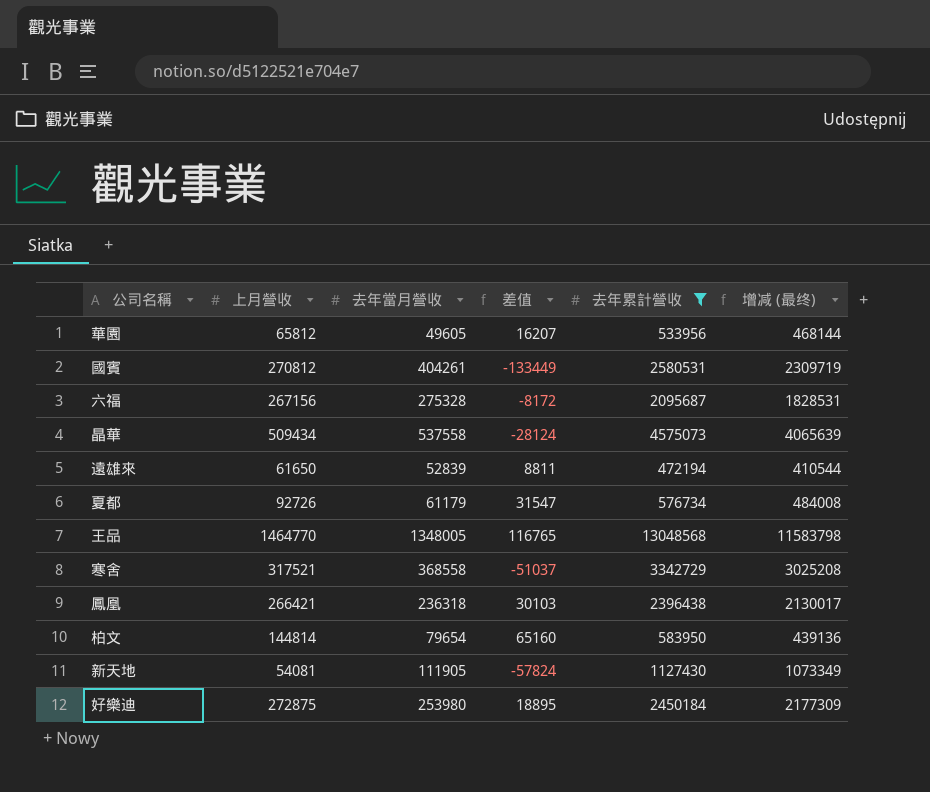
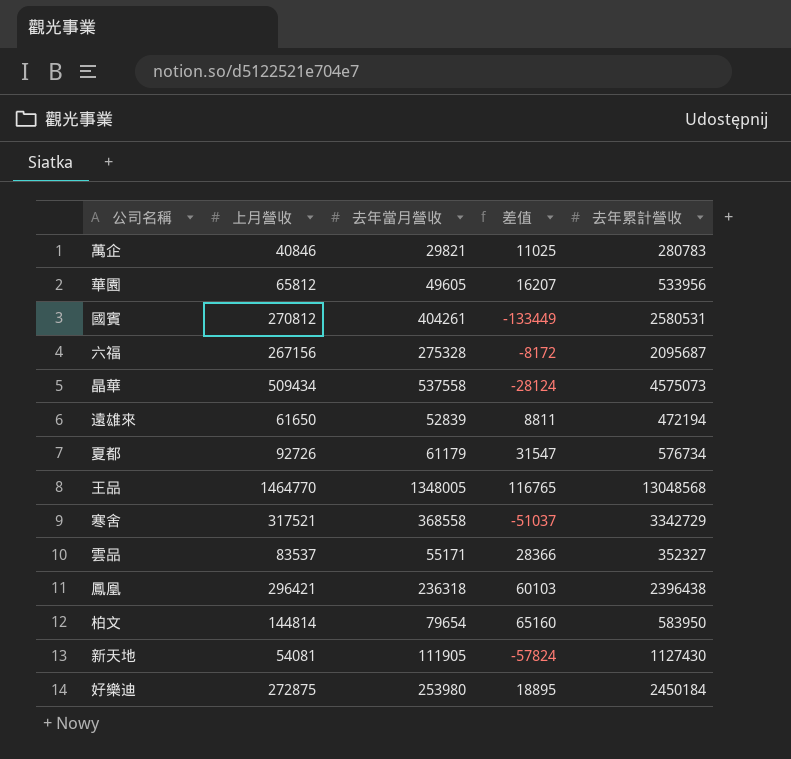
filter: 去年累計營收 >= 472194 -> none
column 增减 (最终) | formula: [去年累計營收] - [上月營收] -> none
鳳凰 | 上月營收: 266421 -> 296421
鳳凰 | 差值: 30103 -> 60103

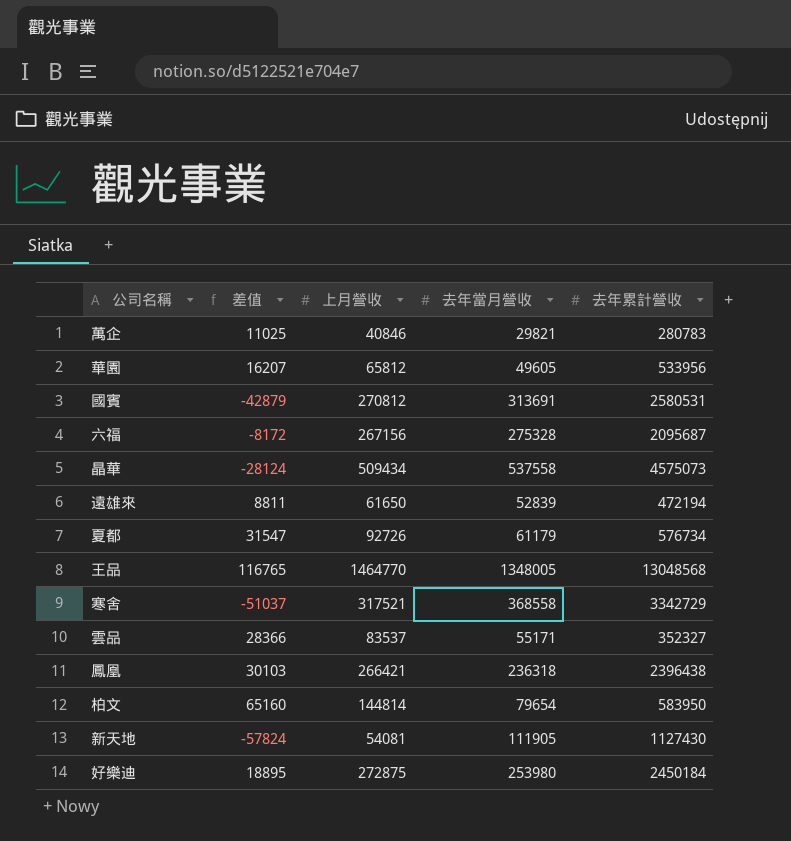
column 差值 | position: 4 -> 2
國賓 | 差值: -133449 -> -42879
國賓 | 去年當月營收: 404261 -> 313691
鳳凰 | 差值: 60103 -> 30103
鳳凰 | 上月營收: 296421 -> 266421

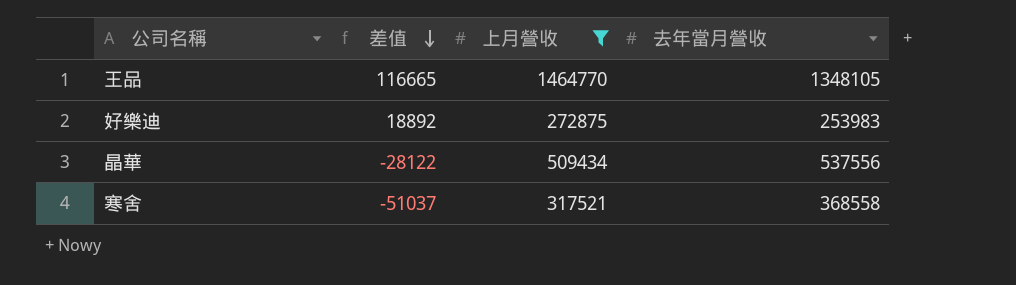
filter: none -> 上月營收 >= 272875
row order: none -> 差值 descending
column 去年累計營收 | position: 5 -> none
王品 | 差值: 116765 -> 116665
王品 | 去年當月營收: 1348005 -> 1348105
好樂迪 | 差值: 18895 -> 18892
好樂迪 | 去年當月營收: 253980 -> 253983
晶華 | 差值: -28124 -> -28122
晶華 | 去年當月營收: 537558 -> 537556

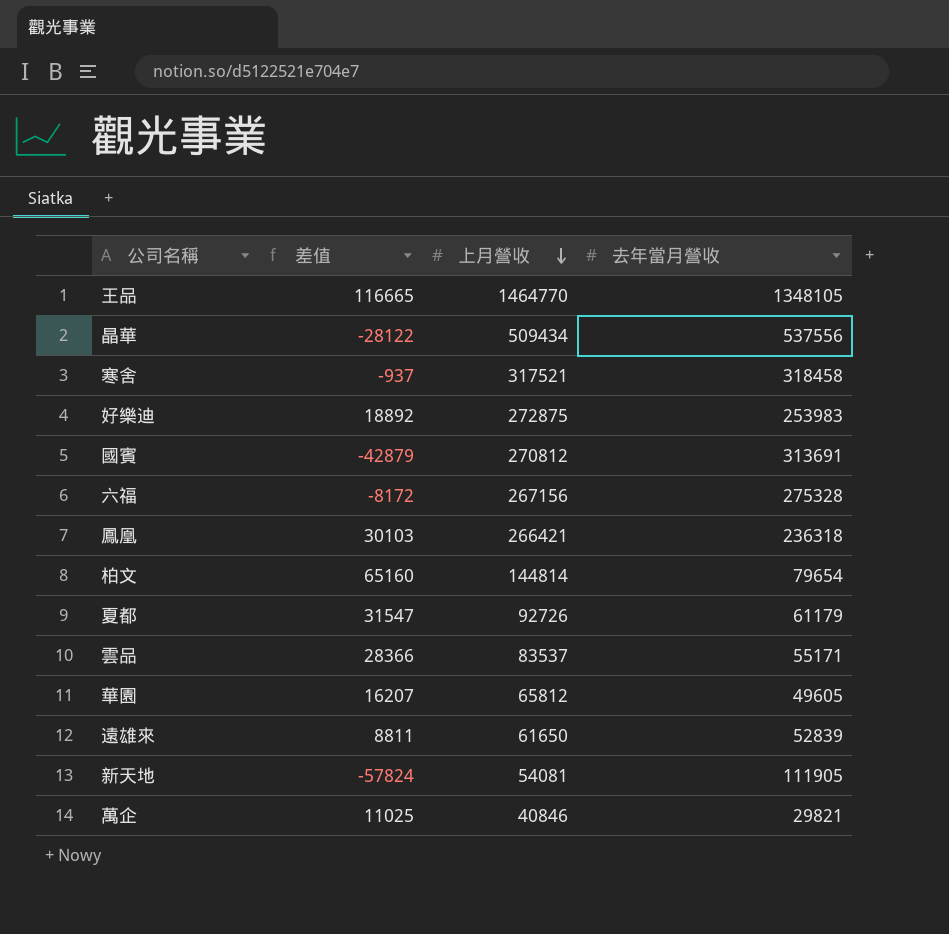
filter: 上月營收 >= 272875 -> none
row order: 差值 descending -> 上月營收 descending
寒舍 | 差值: -51037 -> -937
寒舍 | 去年當月營收: 368558 -> 318458

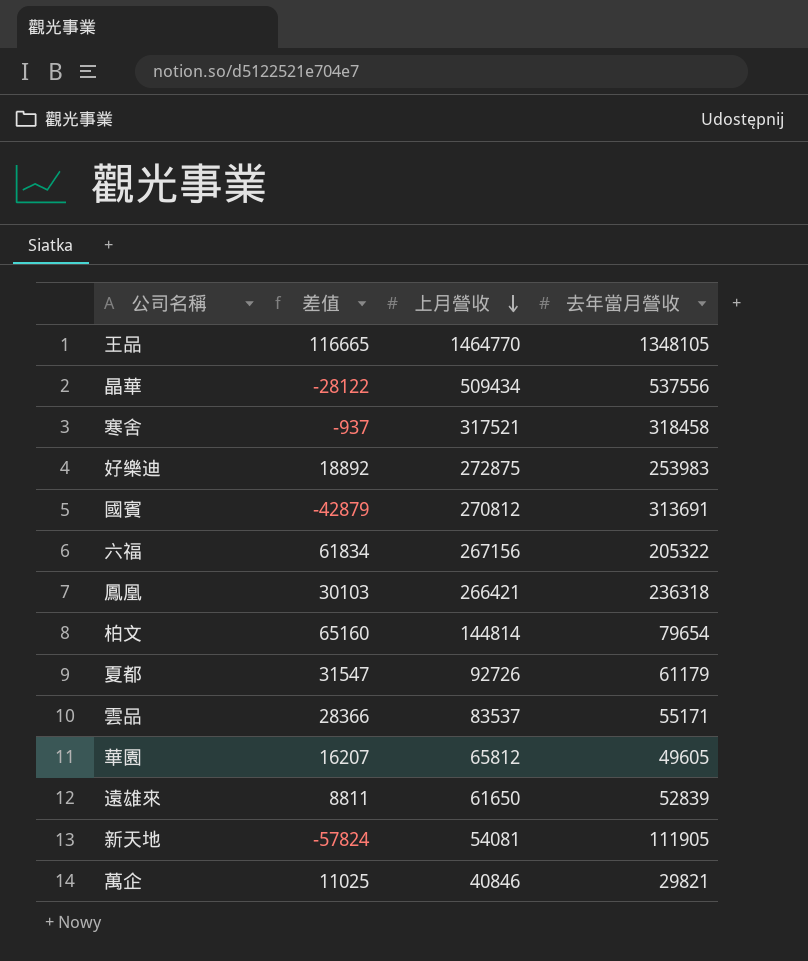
六福 | 差值: -8172 -> 61834
六福 | 去年當月營收: 275328 -> 205322

